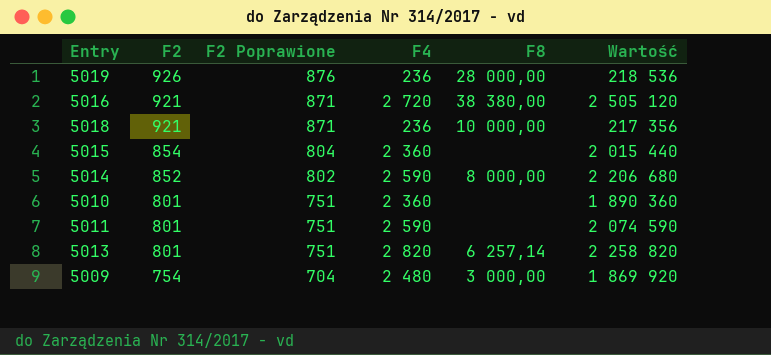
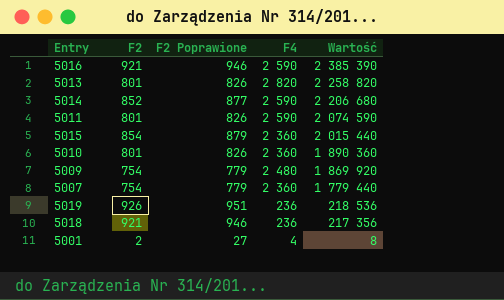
row order: F2 descending -> Wartość descending
column F8 | position: 5 -> none
column F2 Poprawione | formula: [F2] - 50 -> [F2] + 25
5016 | F4: 2 720 -> 2 590
5016 | Wartość: 2 505 120 -> 2 385 390
row 5007: none -> 754 | 779 | 2 360 | 1 779 440
row 5001: none -> 2 | 27 | 4 | 8

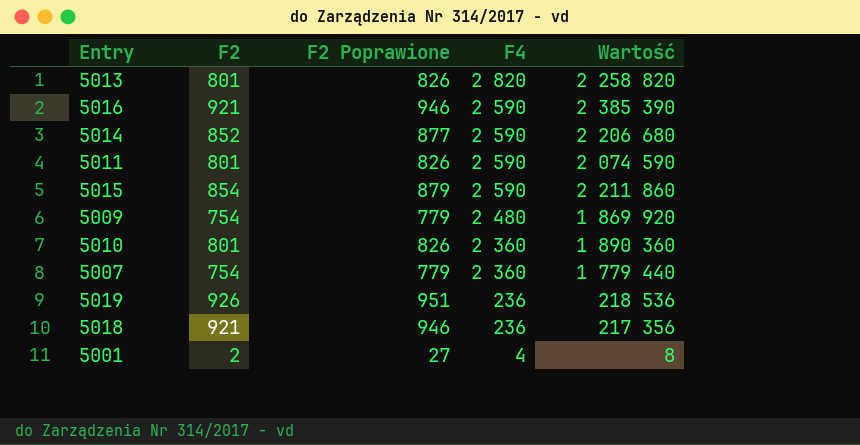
row order: Wartość descending -> F4 descending
5015 | F4: 2 360 -> 2 590
5015 | Wartość: 2 015 440 -> 2 211 860

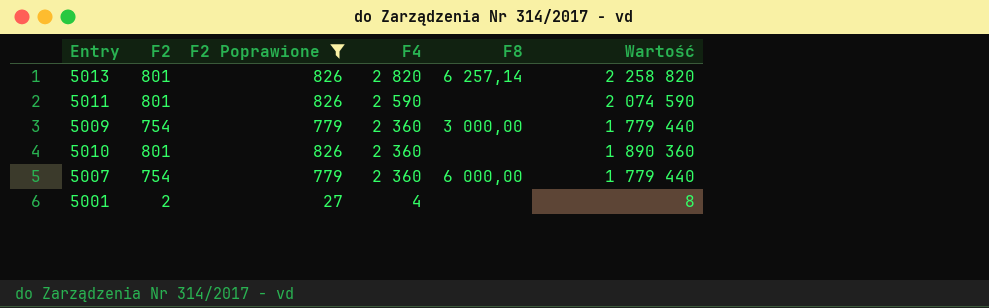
filter: none -> F2 Poprawione <= 826
column F8 | position: none -> 5
5009 | F4: 2 480 -> 2 360
5009 | Wartość: 1 869 920 -> 1 779 440

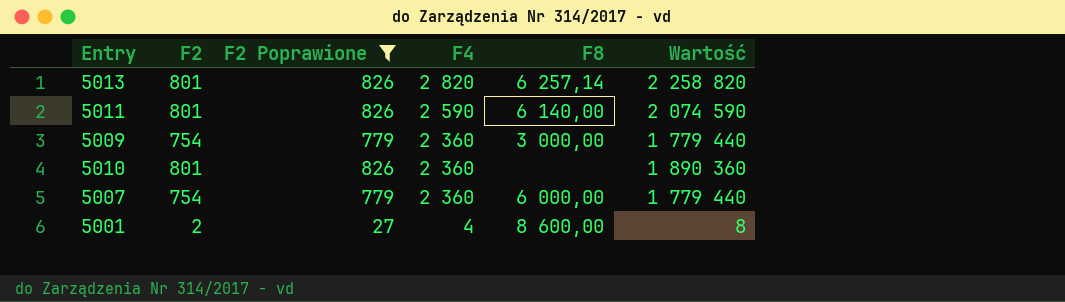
5011 | F8: none -> 6 140,00
5001 | F8: none -> 8 600,00

